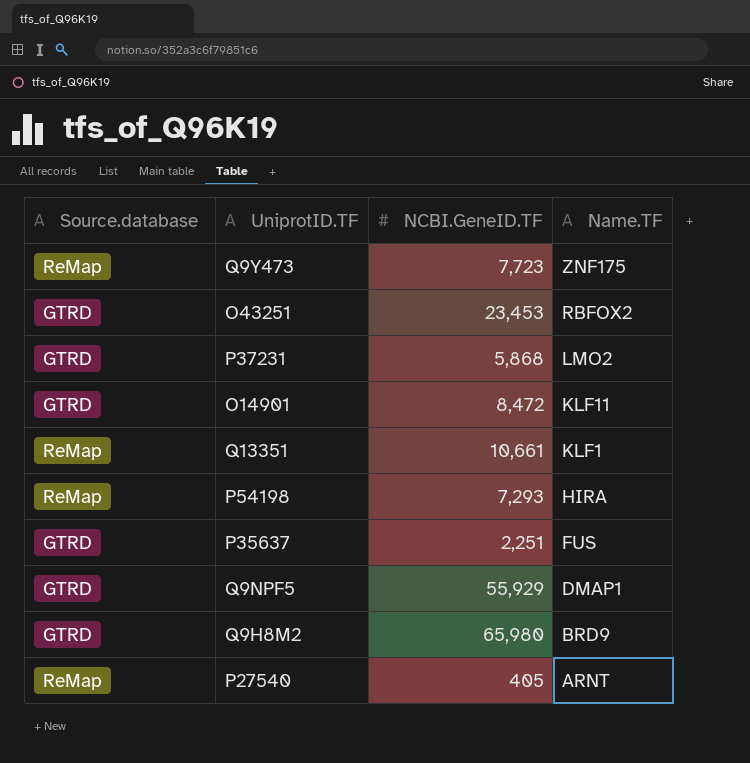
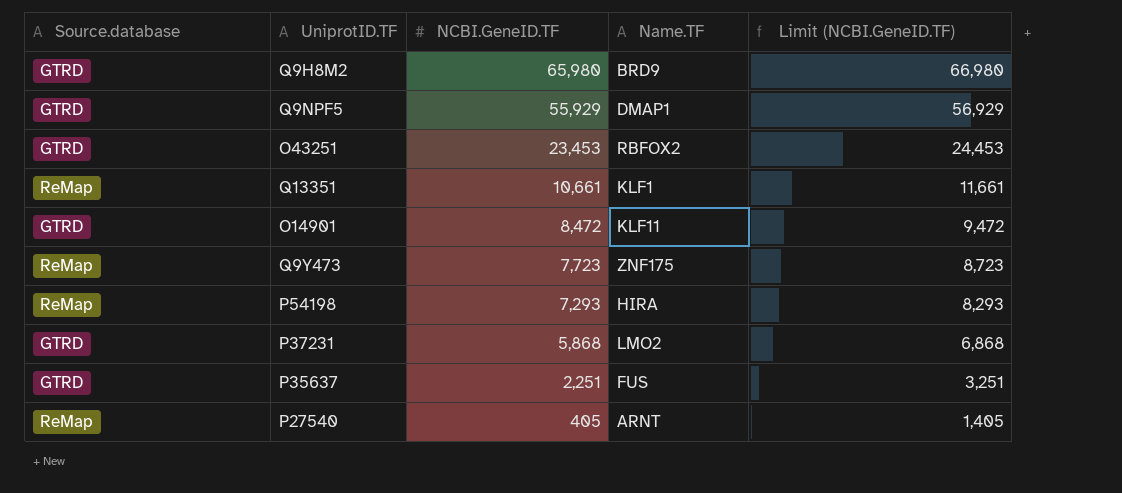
row order: Name.TF descending -> NCBI.GeneID.TF descending
column Limit (NCBI.GeneID.TF) | formula: none -> [NCBI.GeneID.TF] + 1000

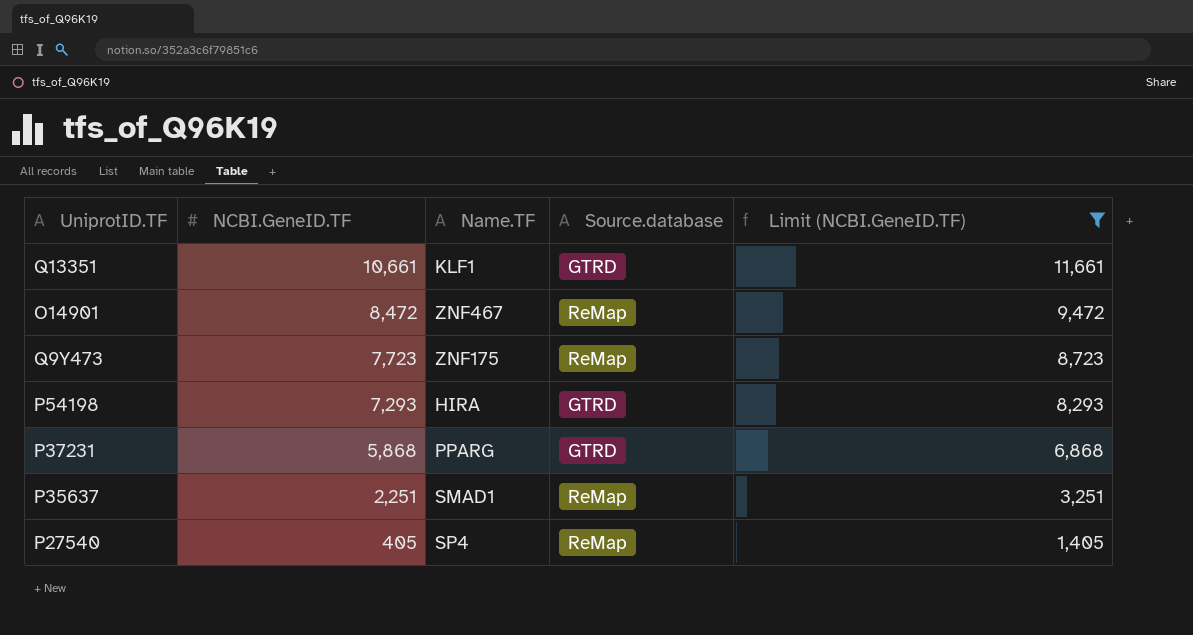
filter: none -> Limit (NCBI.GeneID.TF) <= 11,661
column Source.database | position: 1 -> 4
Q13351 | Source.database: ReMap -> GTRD
O14901 | Name.TF: KLF11 -> ZNF467
O14901 | Source.database: GTRD -> ReMap
P54198 | Source.database: ReMap -> GTRD
P37231 | Name.TF: LMO2 -> PPARG
P35637 | Name.TF: FUS -> SMAD1
P35637 | Source.database: GTRD -> ReMap
P27540 | Name.TF: ARNT -> SP4

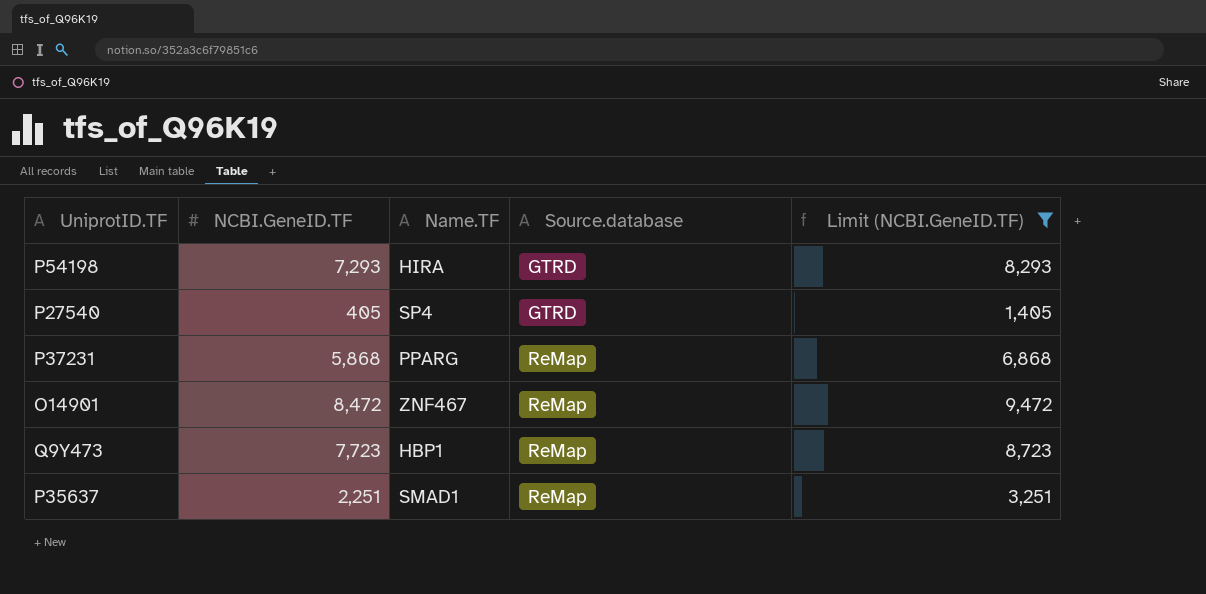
row order: NCBI.GeneID.TF descending -> Source.database ascending
row Q13351: 10,661 | KLF1 | GTRD | 11,661 -> none
P27540 | Source.database: ReMap -> GTRD
P37231 | Source.database: GTRD -> ReMap
Q9Y473 | Name.TF: ZNF175 -> HBP1

